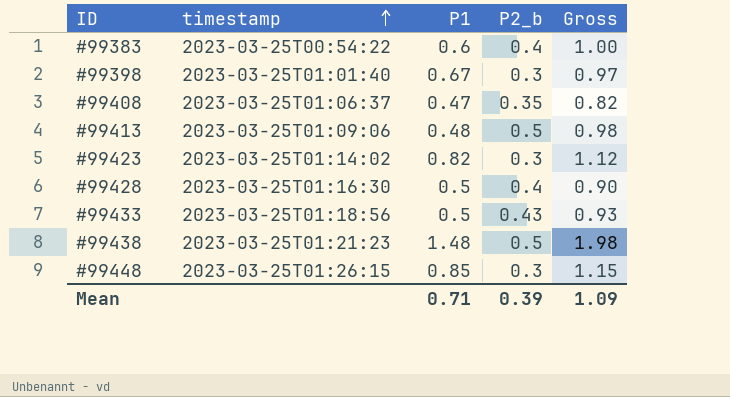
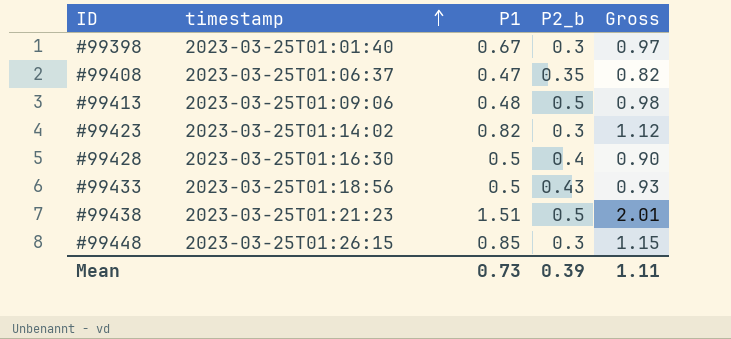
row #99383: 2023-03-25T00:54:22 | 0.6 | 0.4 | 1.00 -> none
#99438 | P1: 1.48 -> 1.51
#99438 | Gross: 1.98 -> 2.01
Mean | P1: 0.71 -> 0.73
Mean | Gross: 1.09 -> 1.11

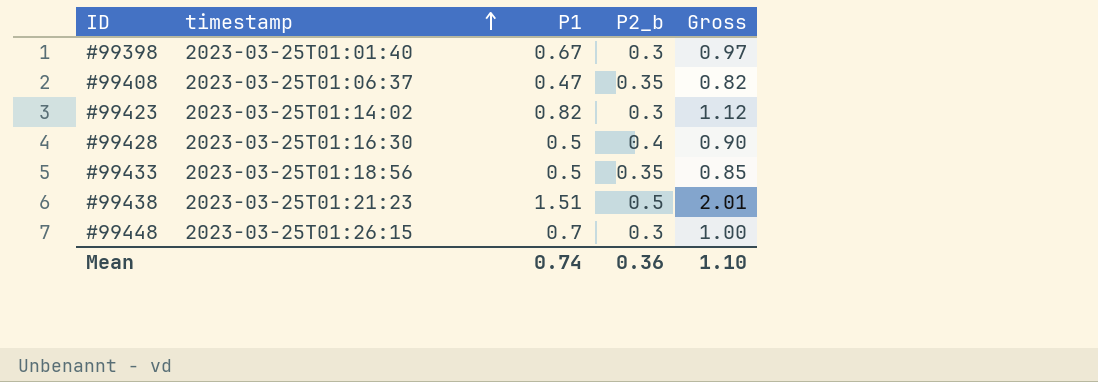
row #99413: 2023-03-25T01:09:06 | 0.48 | 0.5 | 0.98 -> none
#99433 | P2_b: 0.43 -> 0.35
#99433 | Gross: 0.93 -> 0.85
#99448 | P1: 0.85 -> 0.7
#99448 | Gross: 1.15 -> 1.00
Mean | P1: 0.73 -> 0.74
Mean | P2_b: 0.39 -> 0.36
Mean | Gross: 1.11 -> 1.10

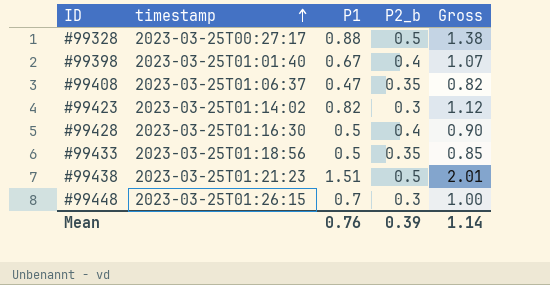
row #99328: none -> 2023-03-25T00:27:17 | 0.88 | 0.5 | 1.38
#99398 | P2_b: 0.3 -> 0.4
#99398 | Gross: 0.97 -> 1.07
Mean | P1: 0.74 -> 0.76
Mean | P2_b: 0.36 -> 0.39
Mean | Gross: 1.10 -> 1.14

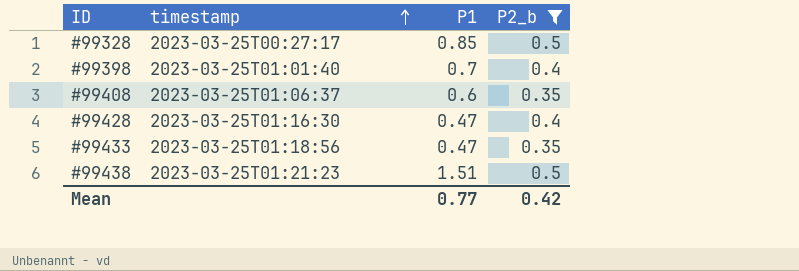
filter: none -> P2_b != 0.3
column Gross | formula: [P1] + [P2_b] -> none
#99328 | P1: 0.88 -> 0.85
#99398 | P1: 0.67 -> 0.7
#99408 | P1: 0.47 -> 0.6
#99428 | P1: 0.5 -> 0.47
#99433 | P1: 0.5 -> 0.47
Mean | P1: 0.76 -> 0.77
Mean | P2_b: 0.39 -> 0.42

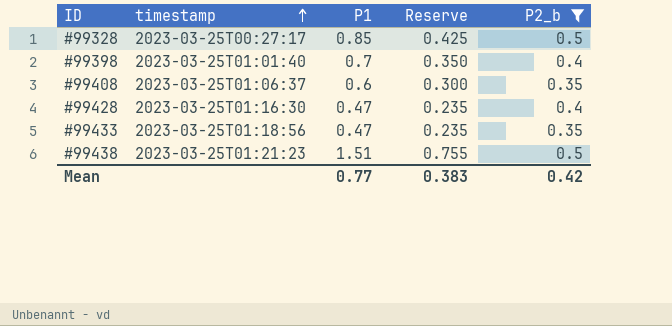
column Reserve | formula: none -> [P1] * 0.5

